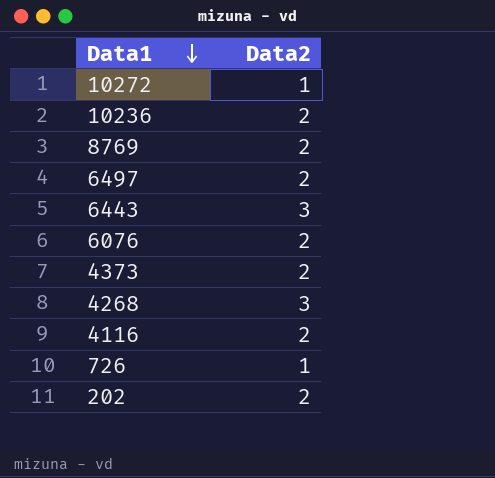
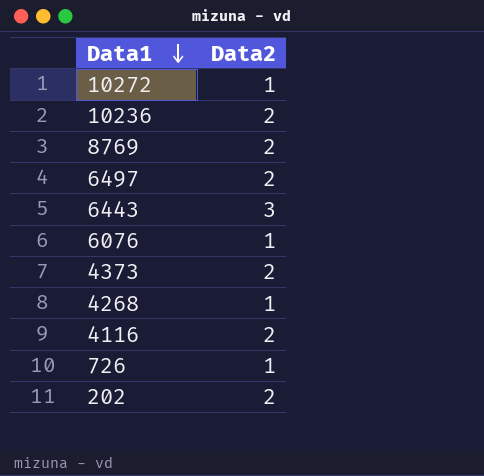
6076 | Data2: 2 -> 1
4268 | Data2: 3 -> 1

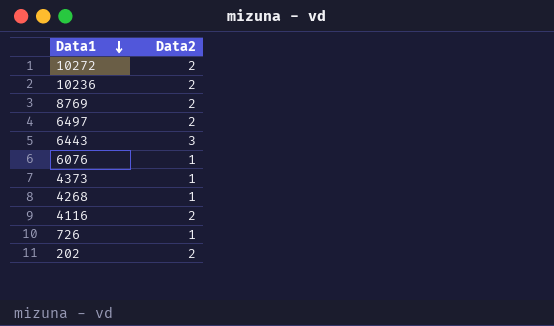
10272 | Data2: 1 -> 2
4373 | Data2: 2 -> 1

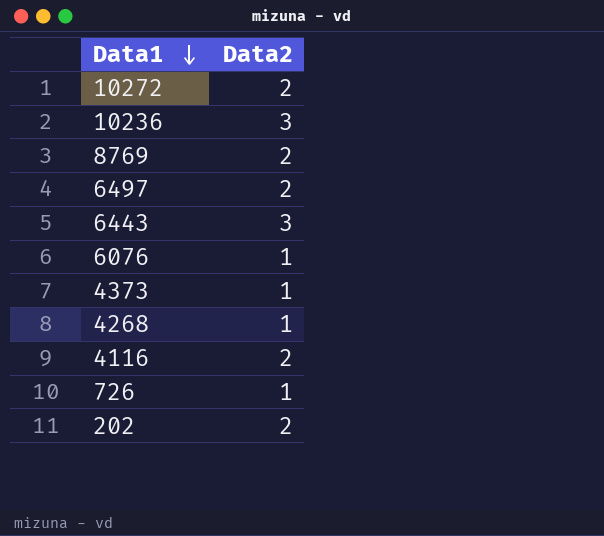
10236 | Data2: 2 -> 3

